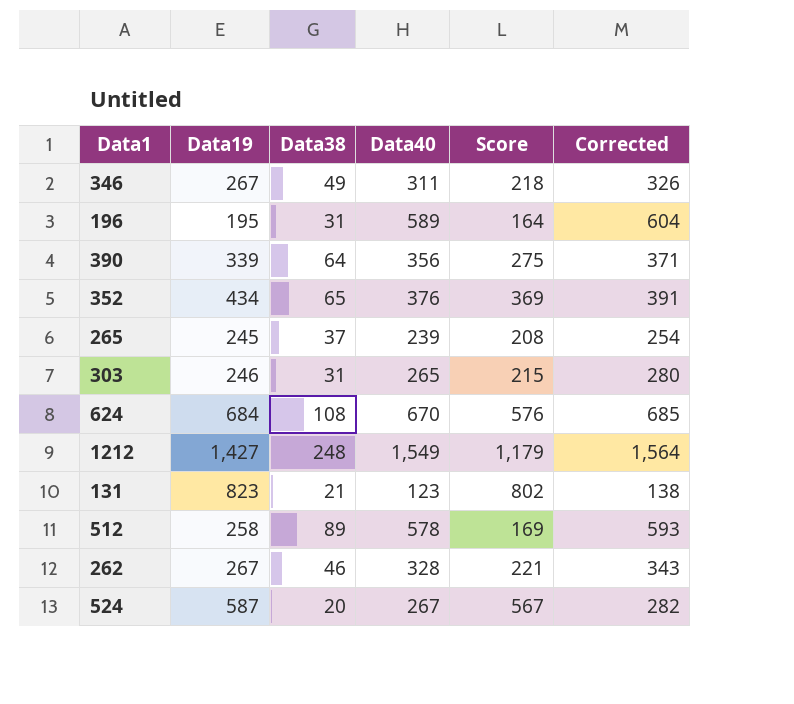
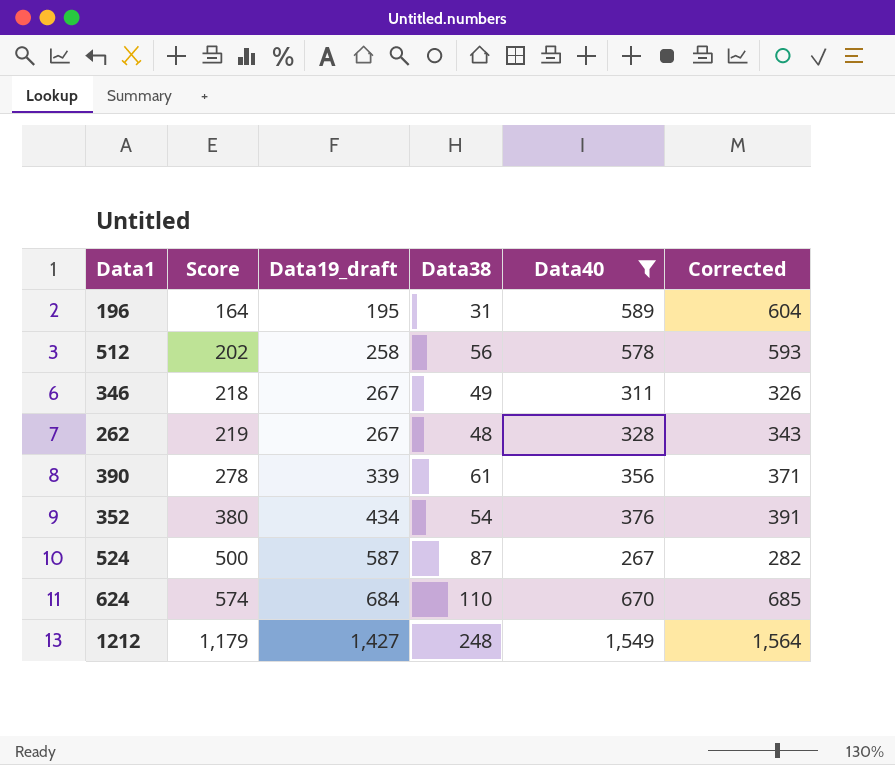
filter: none -> Data40 >= 267
row order: none -> Score ascending
column Score | position: 5 -> 2
column name: Data19 -> Data19_draft
512 | Score: 169 -> 202
512 | Data38: 89 -> 56
262 | Score: 221 -> 219
262 | Data38: 46 -> 48
390 | Score: 275 -> 278
390 | Data38: 64 -> 61
352 | Score: 369 -> 380
352 | Data38: 65 -> 54
524 | Score: 567 -> 500
524 | Data38: 20 -> 87
624 | Score: 576 -> 574
624 | Data38: 108 -> 110

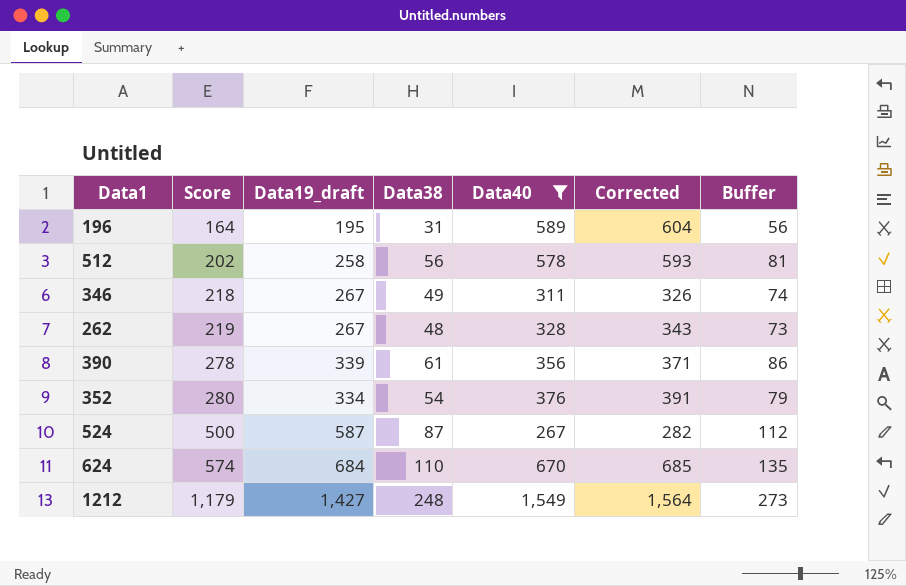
column Buffer | formula: none -> [Data38] + 25
352 | Score: 380 -> 280
352 | Data19_draft: 434 -> 334

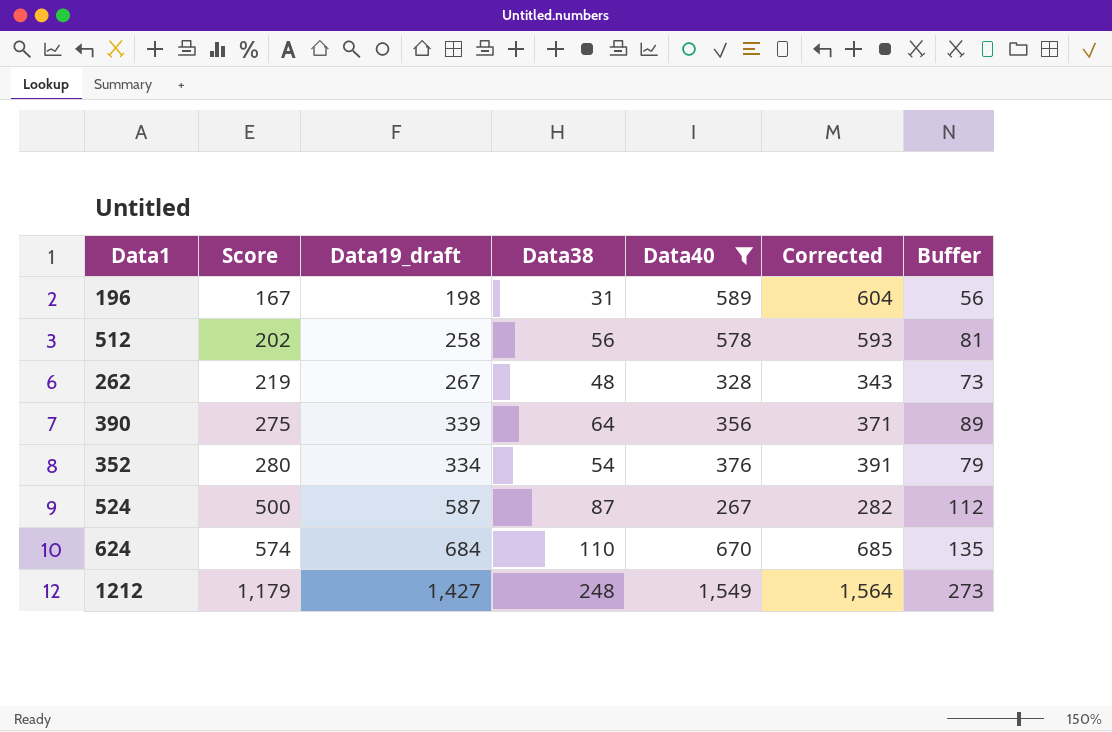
row 346: 218 | 267 | 49 | 311 | 326 | 74 -> none
196 | Score: 164 -> 167
196 | Data19_draft: 195 -> 198
390 | Score: 278 -> 275
390 | Data38: 61 -> 64
390 | Buffer: 86 -> 89

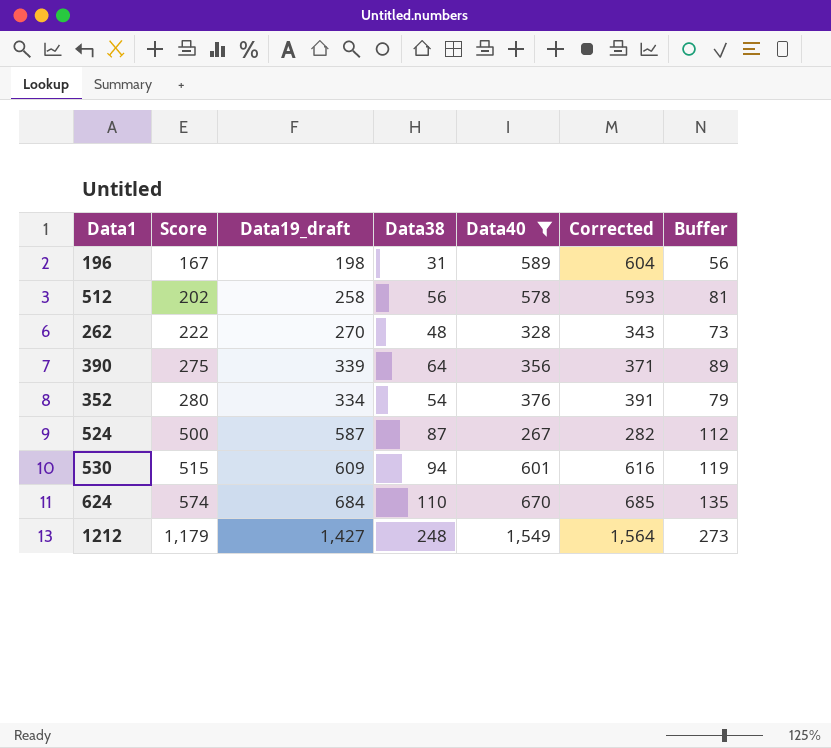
262 | Score: 219 -> 222
262 | Data19_draft: 267 -> 270
row 530: none -> 515 | 609 | 94 | 601 | 616 | 119

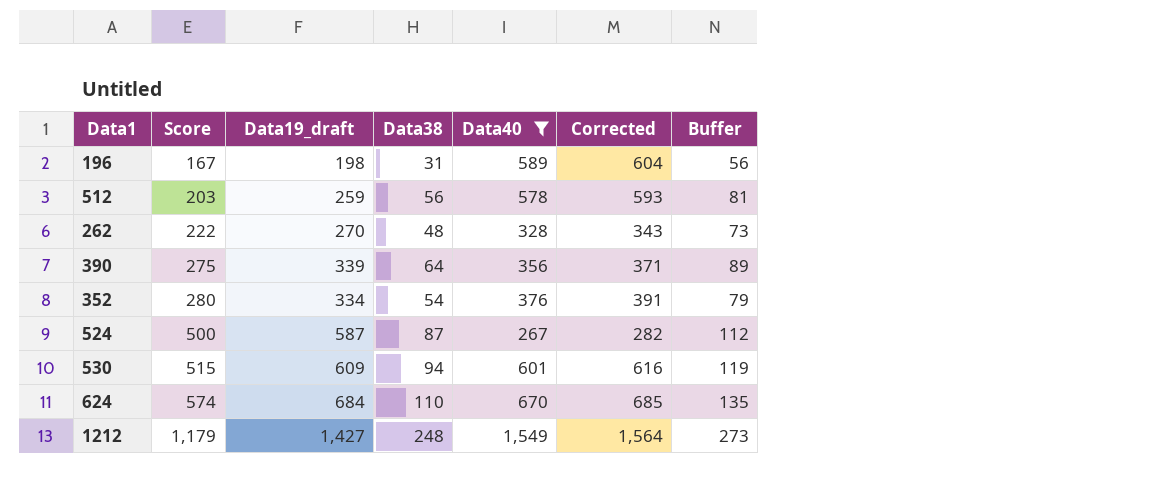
512 | Score: 202 -> 203
512 | Data19_draft: 258 -> 259

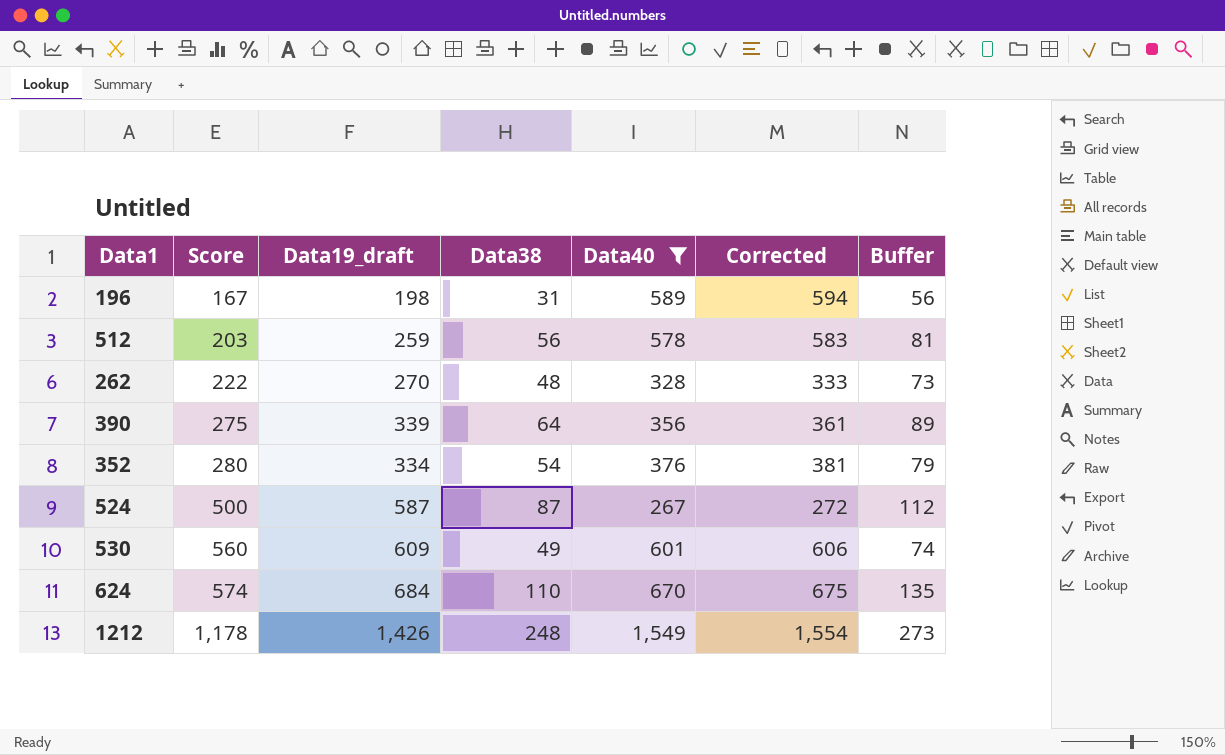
column Corrected | formula: [Data40] + 15 -> [Data40] + 5
530 | Score: 515 -> 560
530 | Data38: 94 -> 49
530 | Buffer: 119 -> 74
1212 | Score: 1,179 -> 1,178
1212 | Data19_draft: 1,427 -> 1,426

